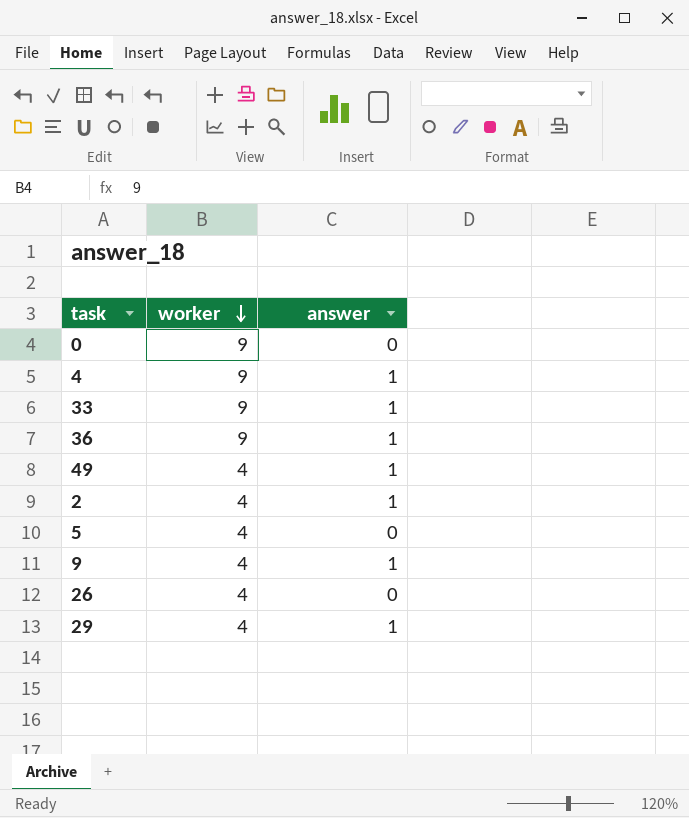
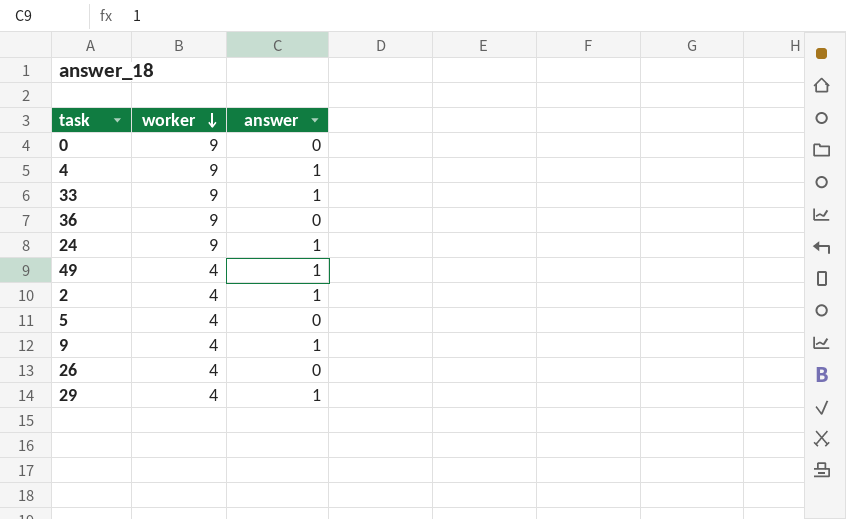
36 | answer: 1 -> 0
row 24: none -> 9 | 1

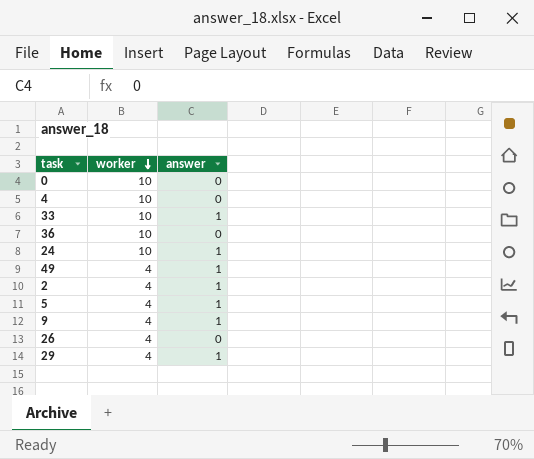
0 | worker: 9 -> 10
4 | worker: 9 -> 10
4 | answer: 1 -> 0
33 | worker: 9 -> 10
36 | worker: 9 -> 10
24 | worker: 9 -> 10
5 | answer: 0 -> 1

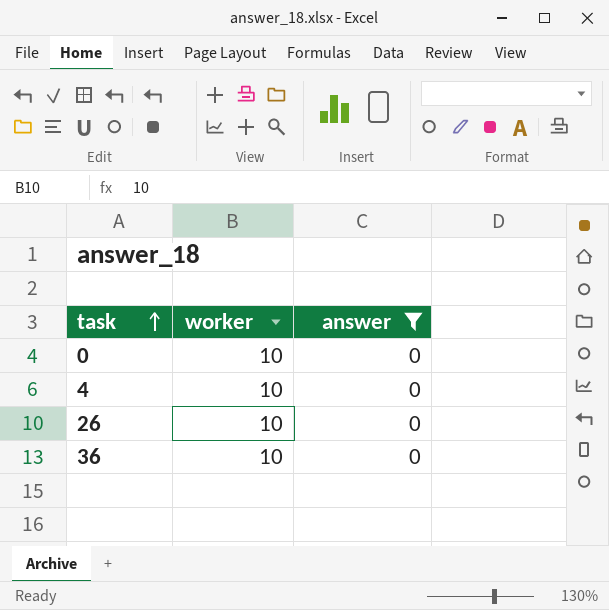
filter: none -> answer = 0
row order: worker descending -> task ascending
26 | worker: 4 -> 10

